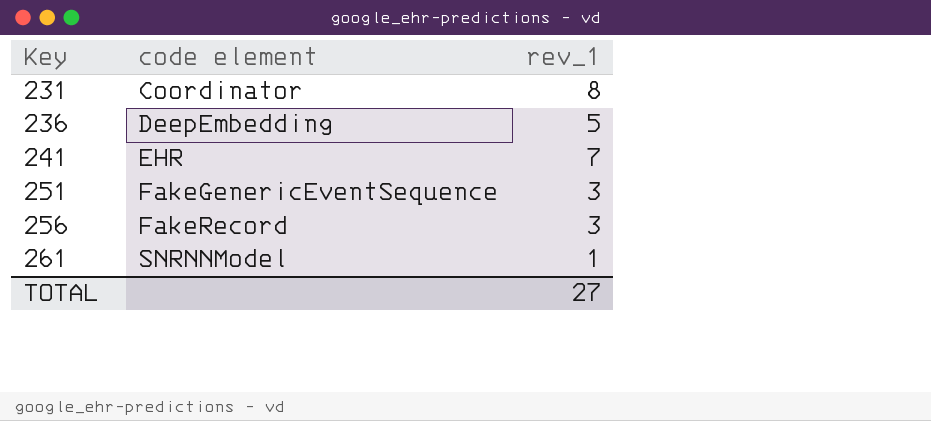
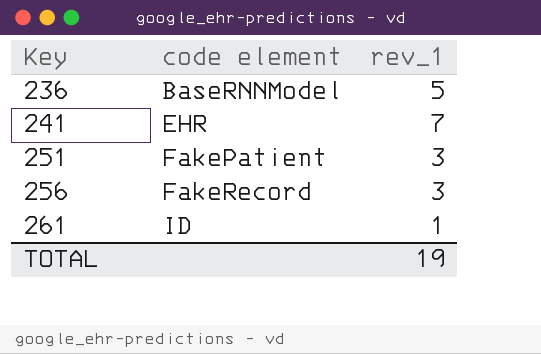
row 231: Coordinator | 8 -> none
236 | code element: DeepEmbedding -> BaseRNNModel
251 | code element: FakeGenericEventSequence -> FakePatient
261 | code element: SNRNNModel -> ID
TOTAL | rev_1: 27 -> 19

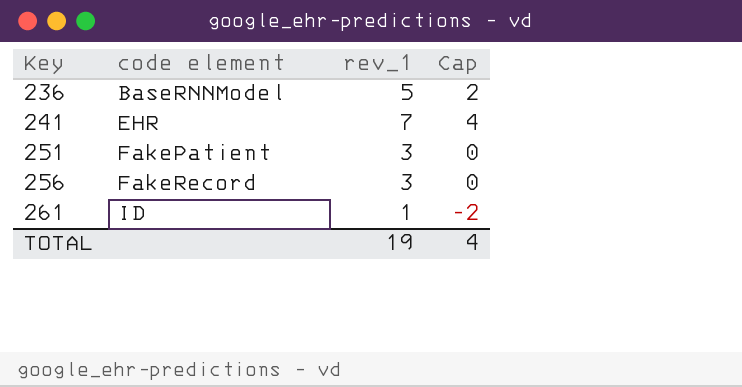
column Cap | formula: none -> [rev_1] - 3

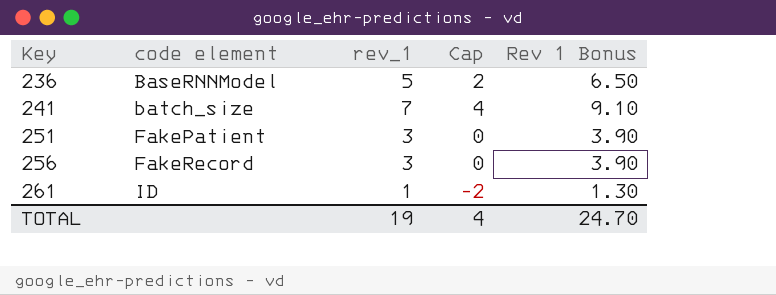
column Rev 1 Bonus | formula: none -> [rev_1] * 1.3
241 | code element: EHR -> batch_size

